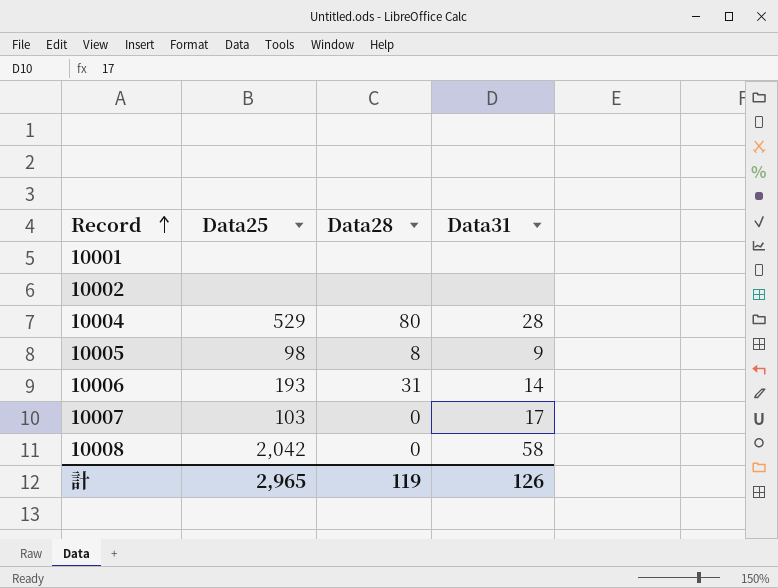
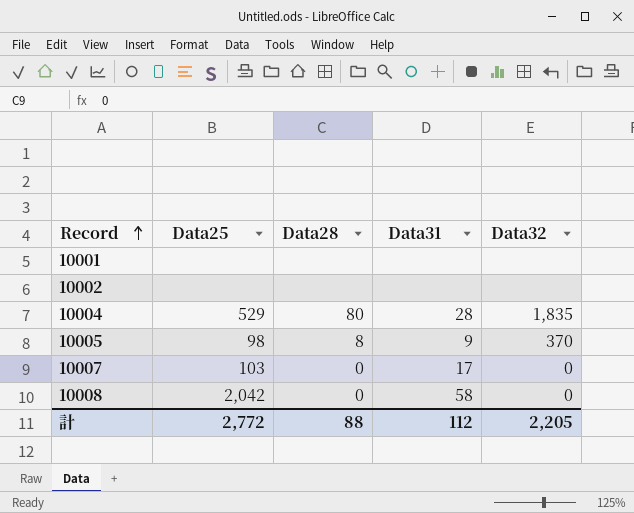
column Data32 | position: none -> 5
row 10006: 193 | 31 | 14 -> none
計 | Data25: 2,965 -> 2,772
計 | Data28: 119 -> 88
計 | Data31: 126 -> 112

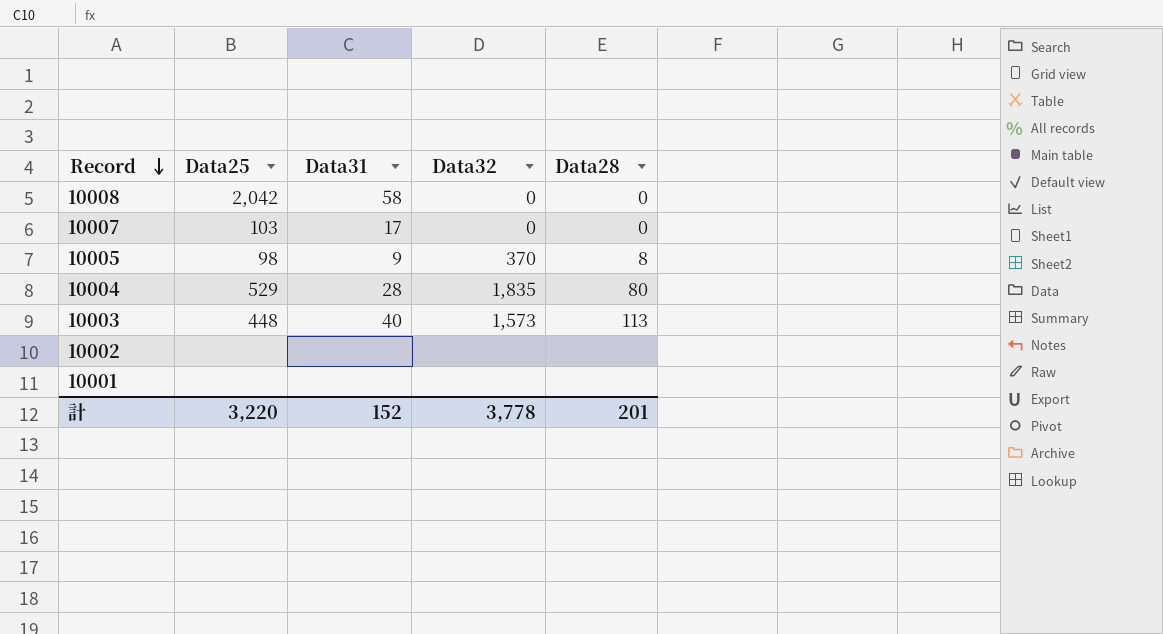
row order: Record ascending -> Record descending
column Data28 | position: 3 -> 5
row 10003: none -> 448 | 40 | 1,573 | 113
計 | Data25: 2,772 -> 3,220
計 | Data31: 112 -> 152
計 | Data32: 2,205 -> 3,778
計 | Data28: 88 -> 201

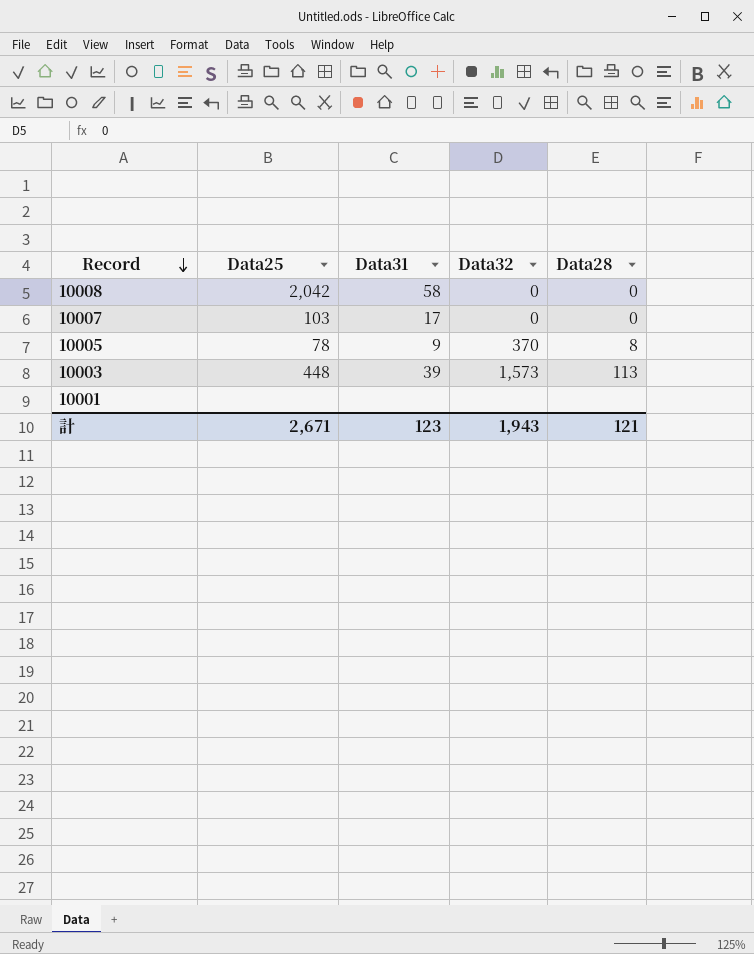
row 10004: 529 | 28 | 1,835 | 80 -> none
row 10002: none | none | none | none -> none
10005 | Data25: 98 -> 78
10003 | Data31: 40 -> 39
計 | Data25: 3,220 -> 2,671
計 | Data31: 152 -> 123
計 | Data32: 3,778 -> 1,943
計 | Data28: 201 -> 121

